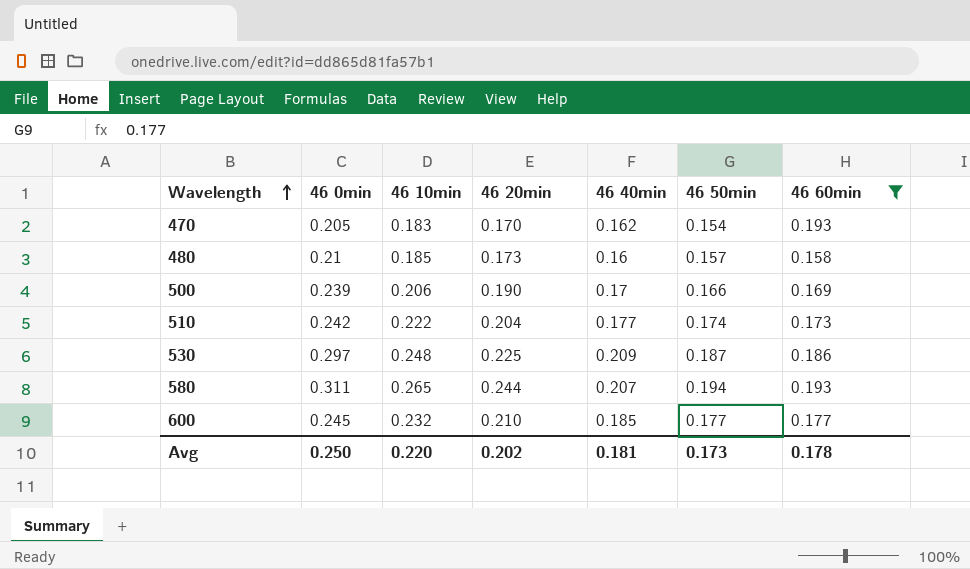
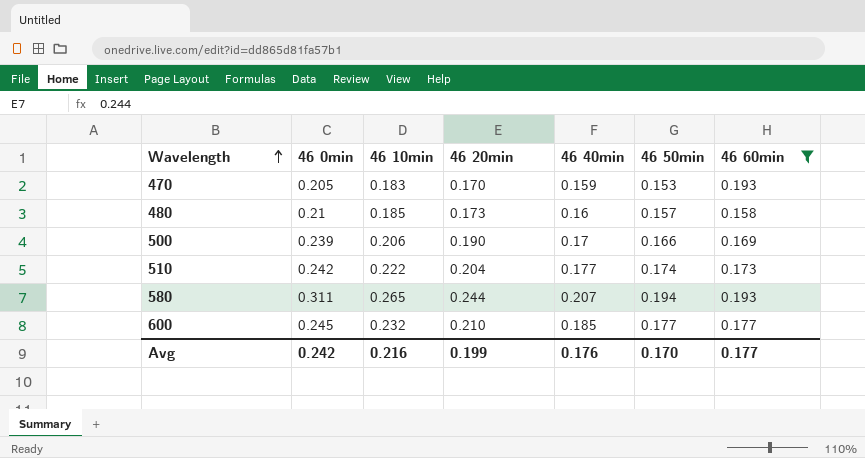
row 530: 0.297 | 0.248 | 0.225 | 0.209 | 0.187 | 0.186 -> none
470 | 46 40min: 0.162 -> 0.159
470 | 46 50min: 0.154 -> 0.153
Avg | 46 0min: 0.250 -> 0.242
Avg | 46 10min: 0.220 -> 0.216
Avg | 46 20min: 0.202 -> 0.199
Avg | 46 40min: 0.181 -> 0.176
Avg | 46 50min: 0.173 -> 0.170
Avg | 46 60min: 0.178 -> 0.177

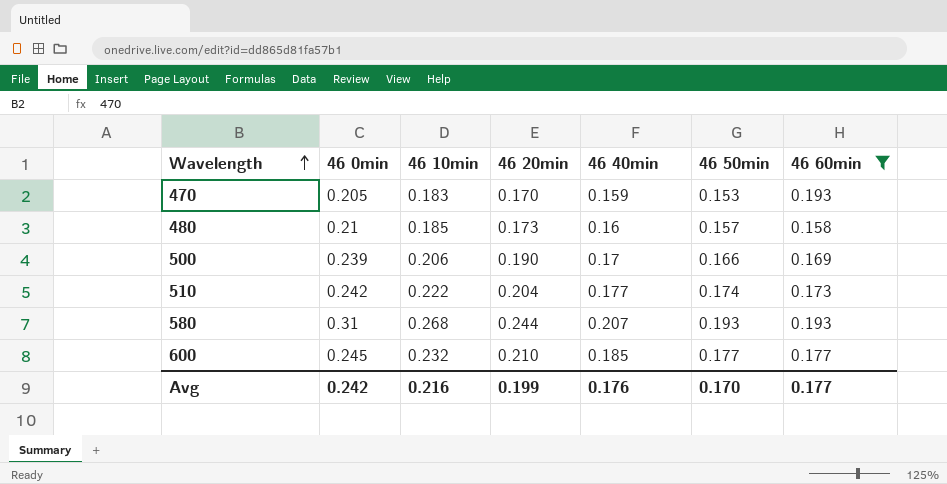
580 | 46 0min: 0.311 -> 0.31
580 | 46 10min: 0.265 -> 0.268
580 | 46 50min: 0.194 -> 0.193

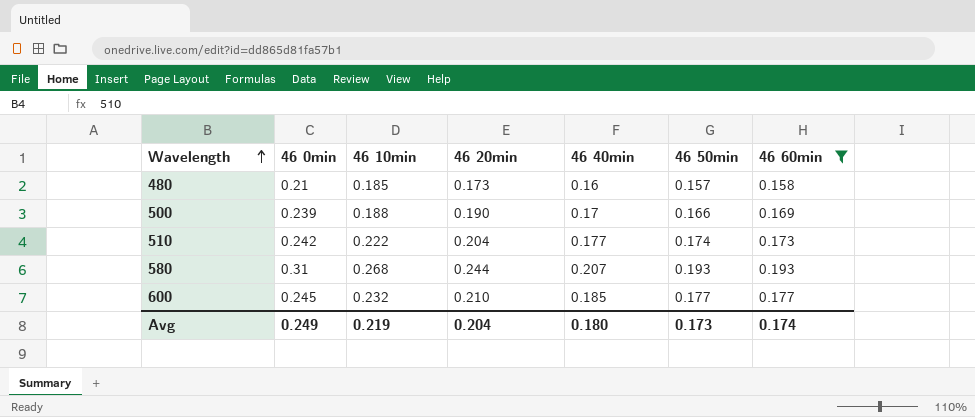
row 470: 0.205 | 0.183 | 0.170 | 0.159 | 0.153 | 0.193 -> none
500 | 46 10min: 0.206 -> 0.188
Avg | 46 0min: 0.242 -> 0.249
Avg | 46 10min: 0.216 -> 0.219
Avg | 46 20min: 0.199 -> 0.204
Avg | 46 40min: 0.176 -> 0.180
Avg | 46 50min: 0.170 -> 0.173
Avg | 46 60min: 0.177 -> 0.174

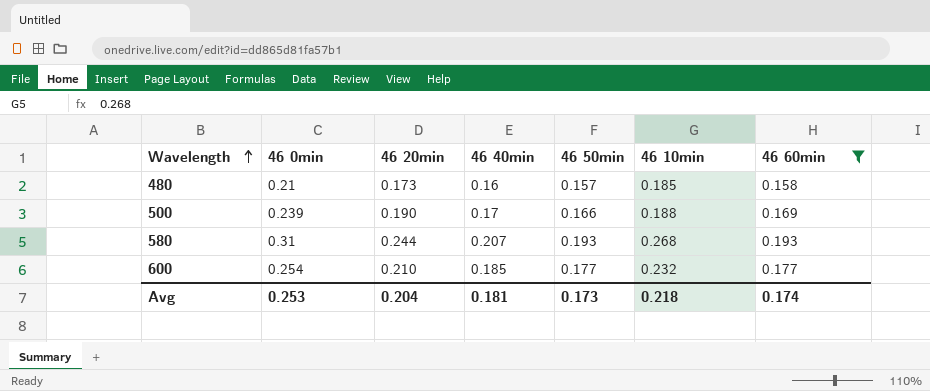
column 46 10min | position: 3 -> 6
row 510: 0.242 | 0.222 | 0.204 | 0.177 | 0.174 | 0.173 -> none
600 | 46 0min: 0.245 -> 0.254
Avg | 46 0min: 0.249 -> 0.253
Avg | 46 40min: 0.180 -> 0.181
Avg | 46 10min: 0.219 -> 0.218

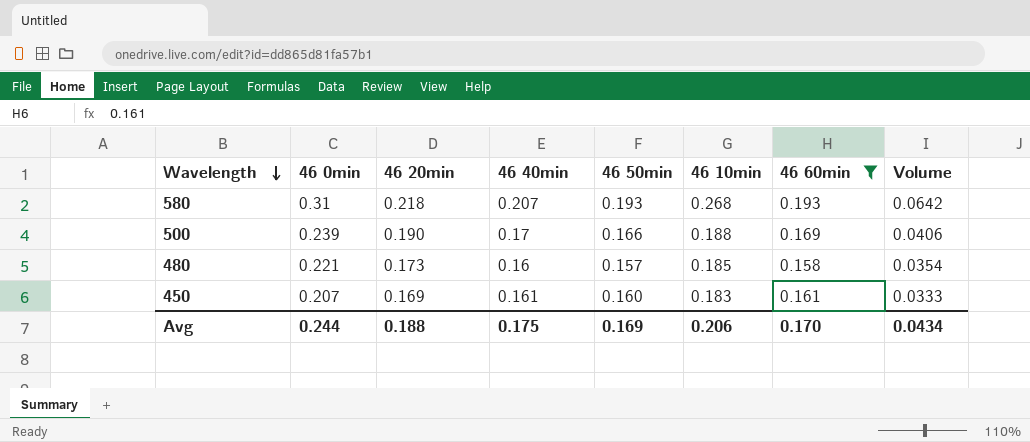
row order: Wavelength ascending -> Wavelength descending
column Volume | formula: none -> [46 0min] * [46 40min]
row 600: 0.254 | 0.210 | 0.185 | 0.177 | 0.232 | 0.177 -> none
580 | 46 20min: 0.244 -> 0.218
480 | 46 0min: 0.21 -> 0.221
row 450: none -> 0.207 | 0.169 | 0.161 | 0.160 | 0.183 | 0.161 | 0.0333
Avg | 46 0min: 0.253 -> 0.244
Avg | 46 20min: 0.204 -> 0.188
Avg | 46 40min: 0.181 -> 0.175
Avg | 46 50min: 0.173 -> 0.169
Avg | 46 10min: 0.218 -> 0.206
Avg | 46 60min: 0.174 -> 0.170

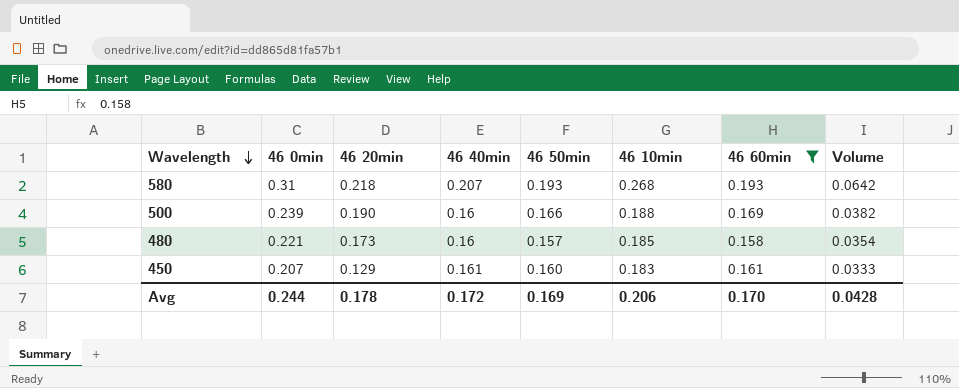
500 | 46 40min: 0.17 -> 0.16
500 | Volume: 0.0406 -> 0.0382
450 | 46 20min: 0.169 -> 0.129
Avg | 46 20min: 0.188 -> 0.178
Avg | 46 40min: 0.175 -> 0.172
Avg | Volume: 0.0434 -> 0.0428

